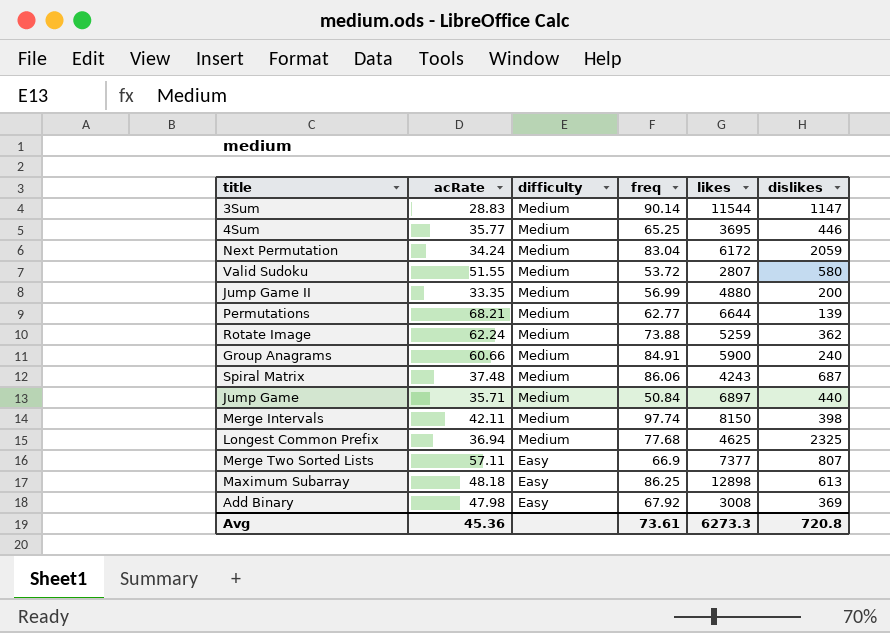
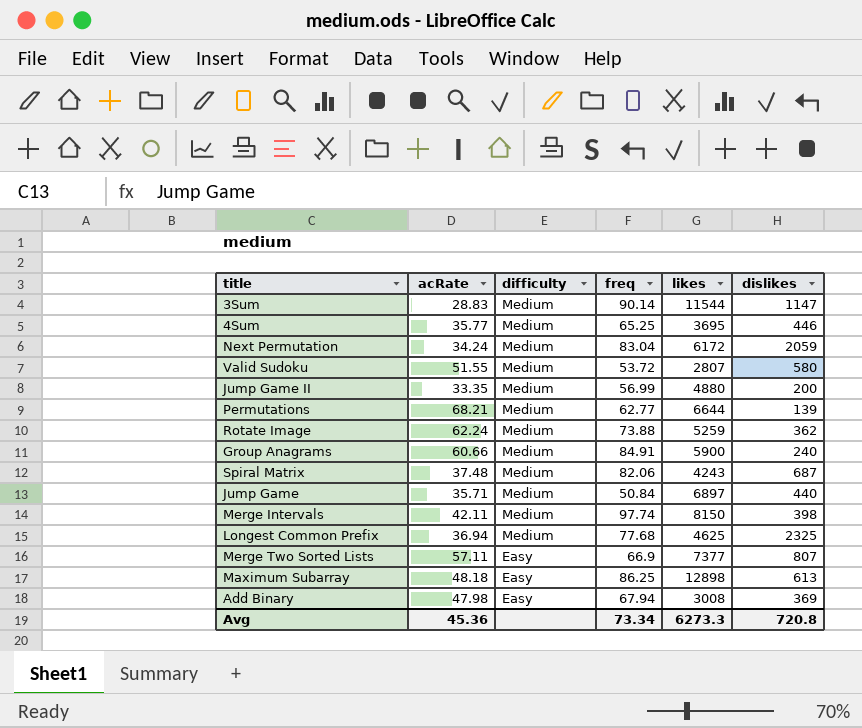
Spiral Matrix | freq: 86.06 -> 82.06
Add Binary | freq: 67.92 -> 67.94
Avg | freq: 73.61 -> 73.34

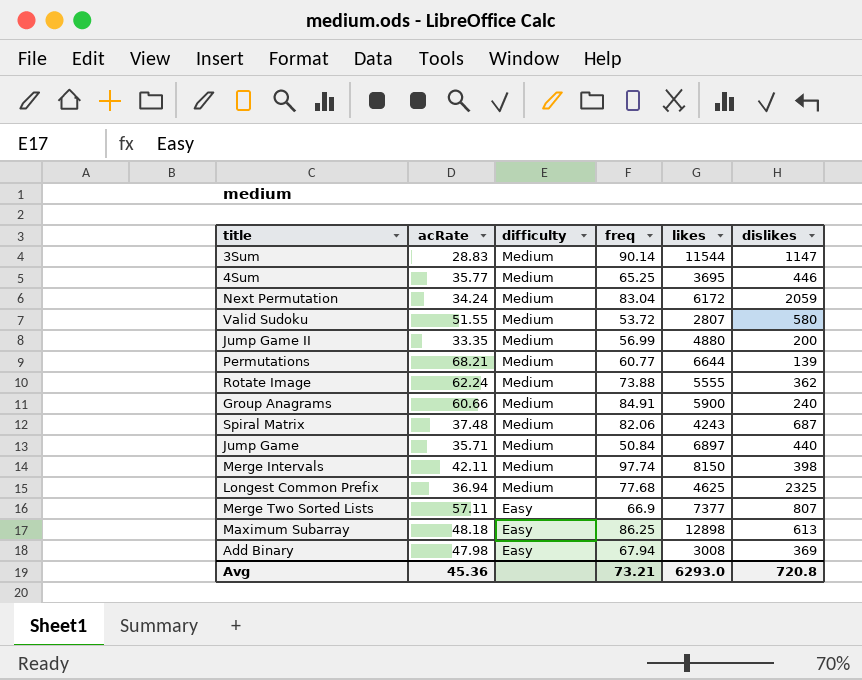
Permutations | freq: 62.77 -> 60.77
Rotate Image | likes: 5259 -> 5555
Avg | freq: 73.34 -> 73.21
Avg | likes: 6273.3 -> 6293.0

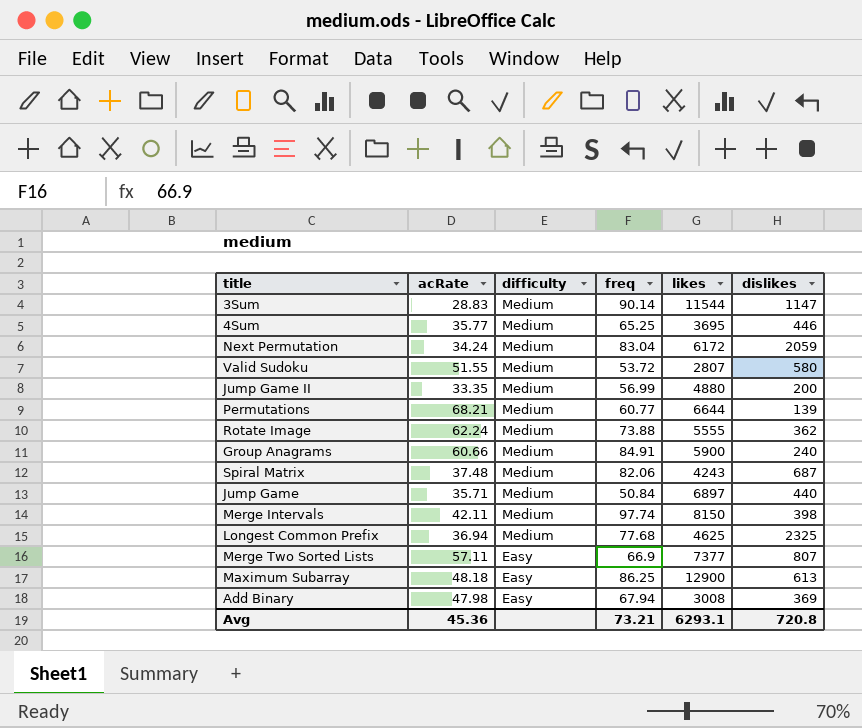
Maximum Subarray | likes: 12898 -> 12900
Avg | likes: 6293.0 -> 6293.1

